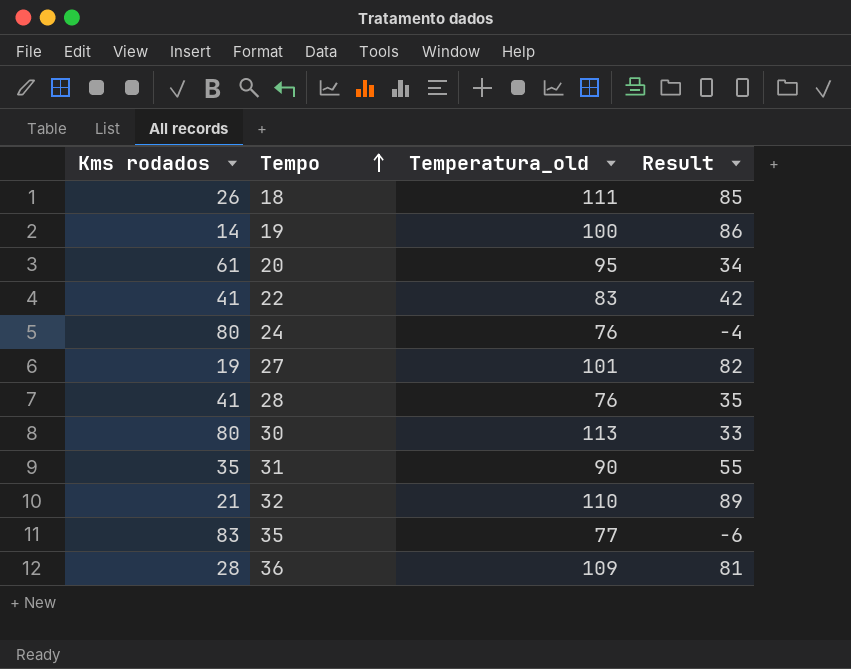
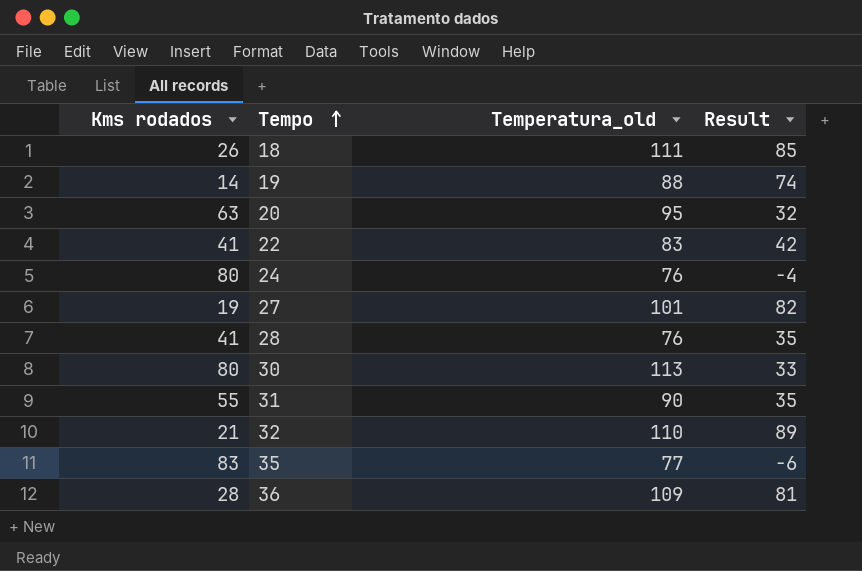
19 | Temperatura_old: 100 -> 88
19 | Result: 86 -> 74
20 | Kms rodados: 61 -> 63
20 | Result: 34 -> 32
31 | Kms rodados: 35 -> 55
31 | Result: 55 -> 35

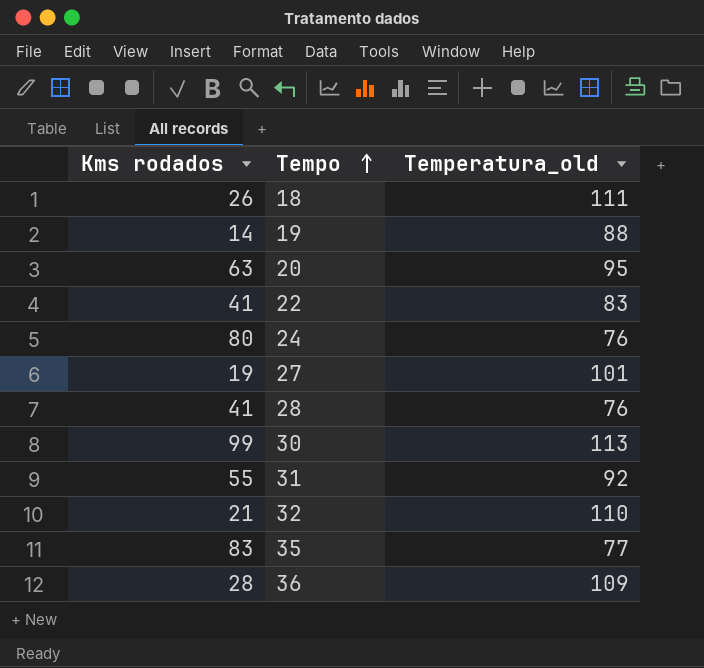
column Result | formula: [Temperatura_old] - [Kms rodados] -> none
30 | Kms rodados: 80 -> 99
31 | Temperatura_old: 90 -> 92

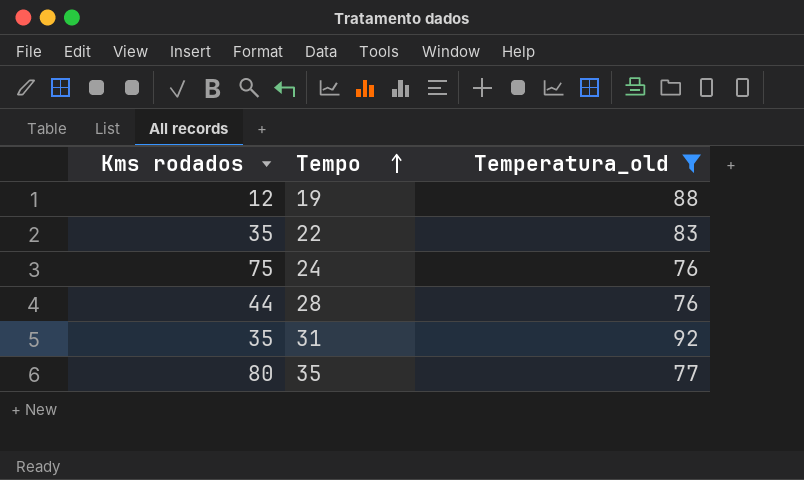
filter: none -> Temperatura_old <= 92
19 | Kms rodados: 14 -> 12
22 | Kms rodados: 41 -> 35
24 | Kms rodados: 80 -> 75
28 | Kms rodados: 41 -> 44
31 | Kms rodados: 55 -> 35
35 | Kms rodados: 83 -> 80

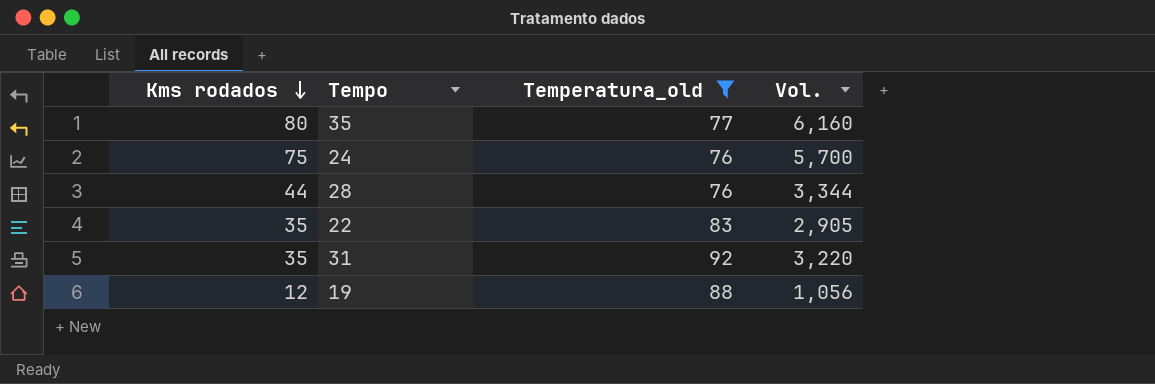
row order: Tempo ascending -> Kms rodados descending
column Vol. | formula: none -> [Kms rodados] * [Temperatura_old]

